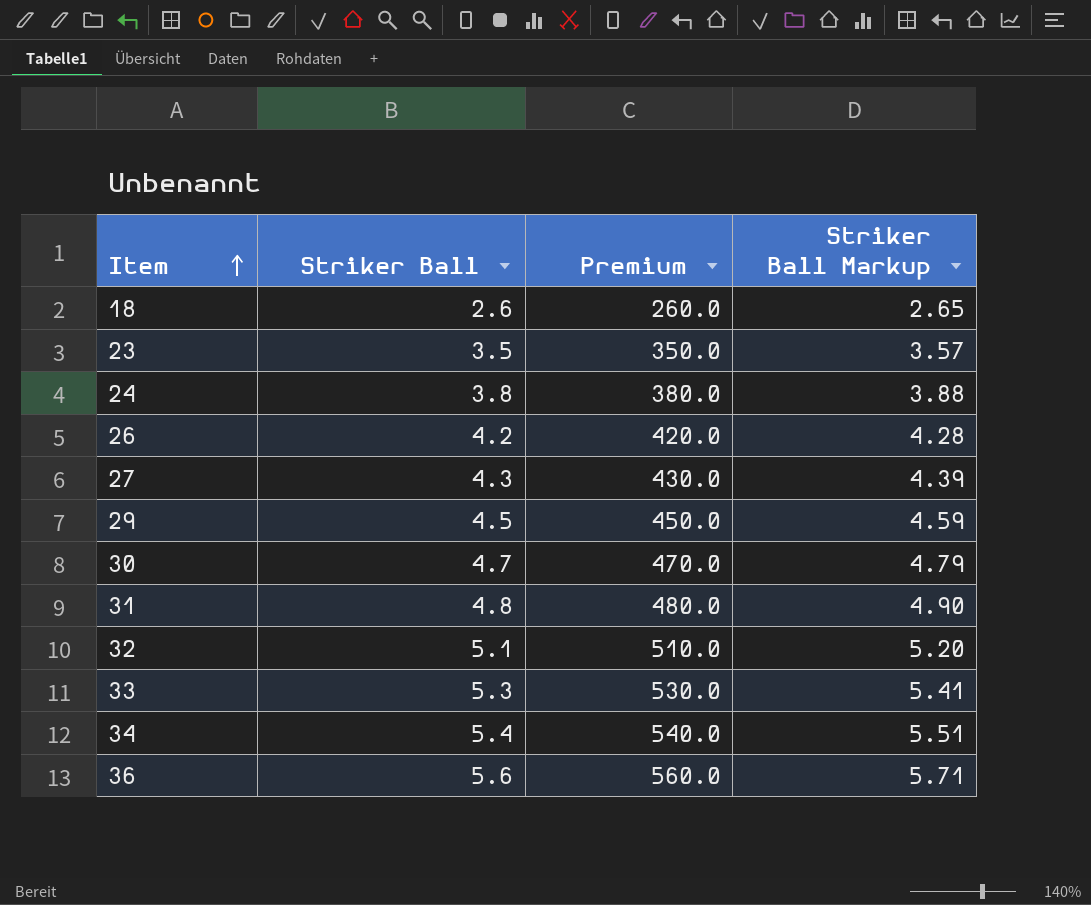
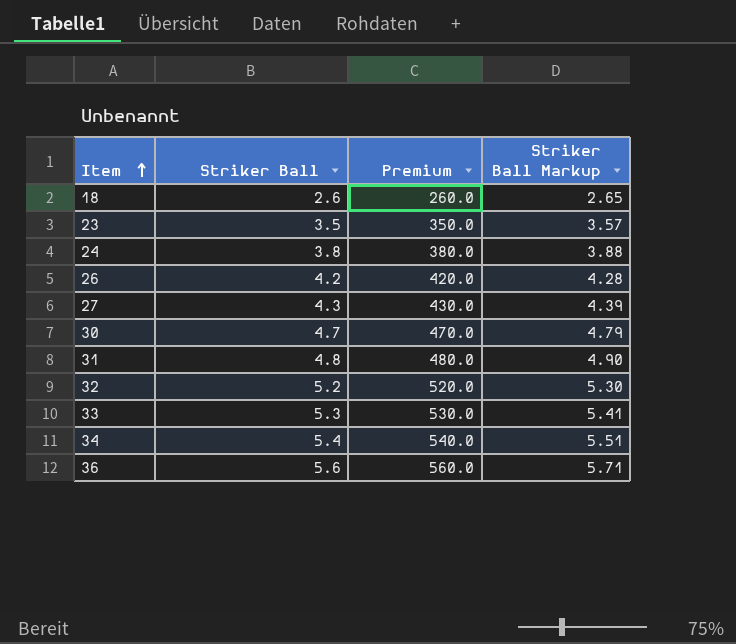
row 29: 4.5 | 450.0 | 4.59 -> none
32 | Striker Ball: 5.1 -> 5.2
32 | Premium: 510.0 -> 520.0
32 | Striker Ball Markup: 5.20 -> 5.30

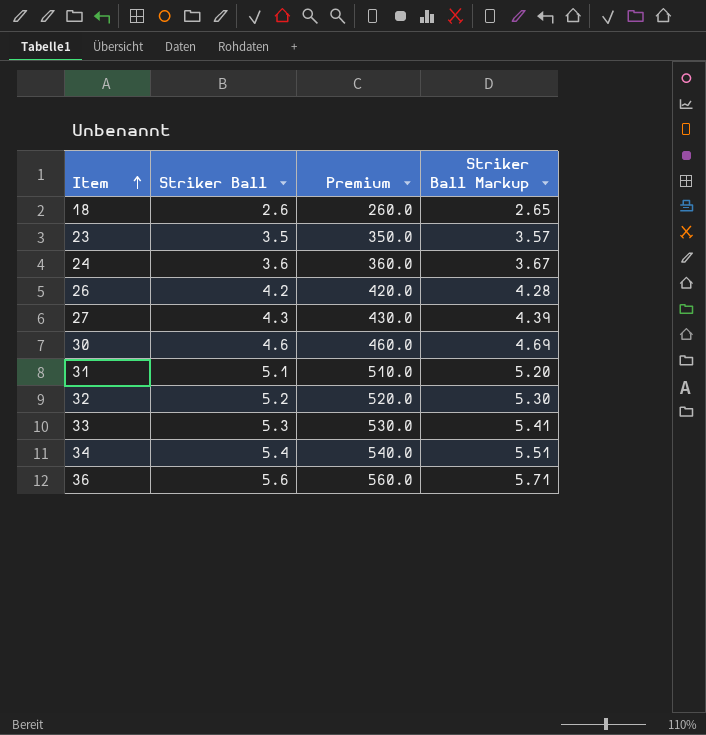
24 | Striker Ball: 3.8 -> 3.6
24 | Premium: 380.0 -> 360.0
24 | Striker Ball Markup: 3.88 -> 3.67
30 | Striker Ball: 4.7 -> 4.6
30 | Premium: 470.0 -> 460.0
30 | Striker Ball Markup: 4.79 -> 4.69
31 | Striker Ball: 4.8 -> 5.1
31 | Premium: 480.0 -> 510.0
31 | Striker Ball Markup: 4.90 -> 5.20

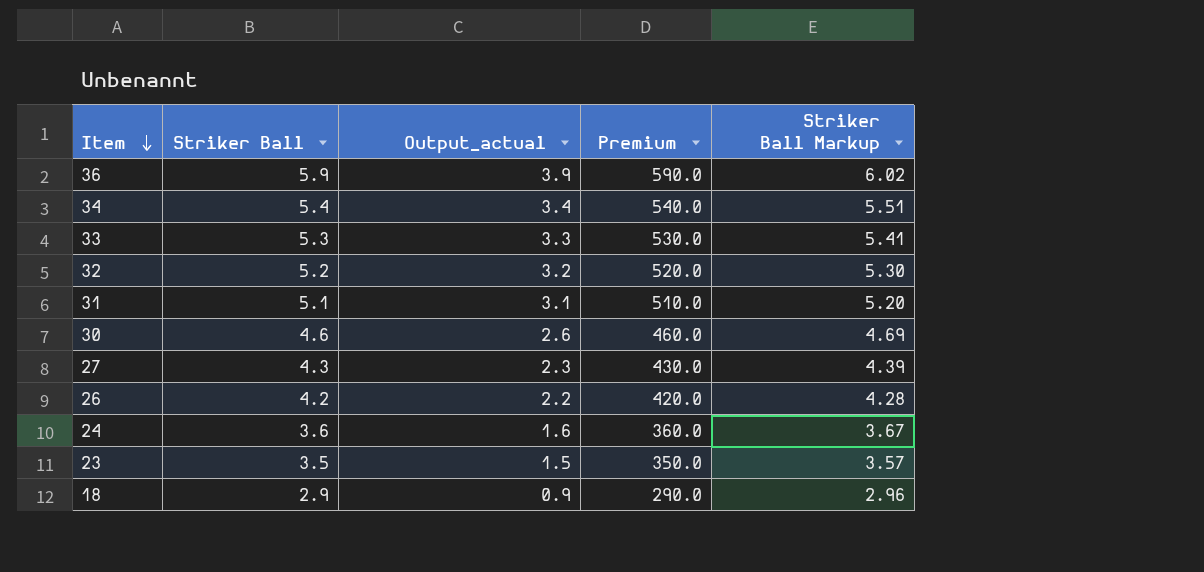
row order: Item ascending -> Item descending
column Output_actual | formula: none -> [Striker Ball] - 2
36 | Striker Ball: 5.6 -> 5.9
36 | Premium: 560.0 -> 590.0
36 | Striker Ball Markup: 5.71 -> 6.02
18 | Striker Ball: 2.6 -> 2.9
18 | Premium: 260.0 -> 290.0
18 | Striker Ball Markup: 2.65 -> 2.96

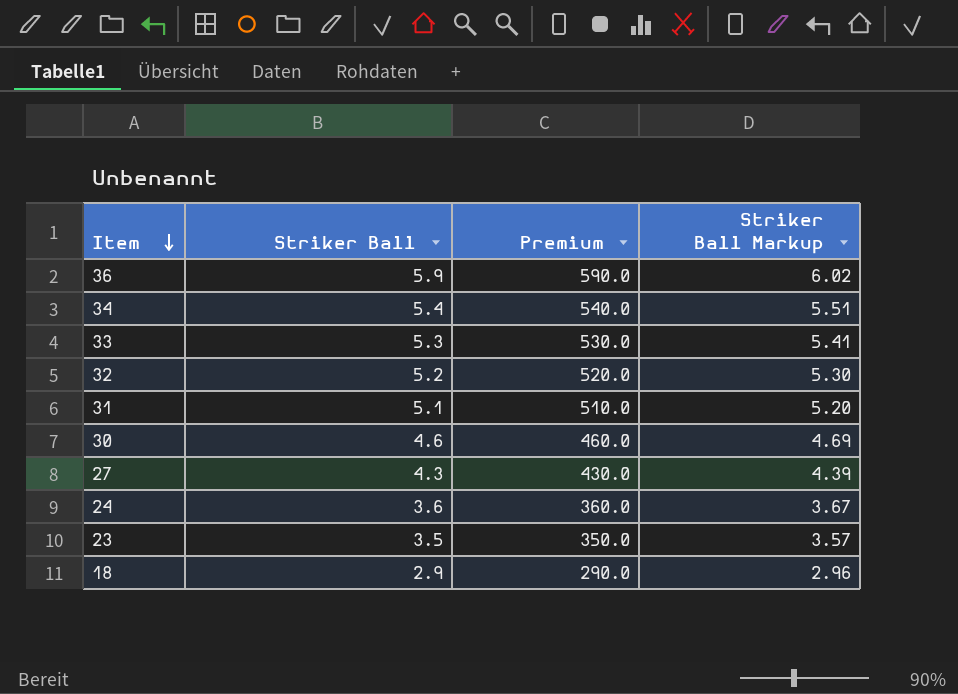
column Output_actual | formula: [Striker Ball] - 2 -> none
row 26: 4.2 | 2.2 | 420.0 | 4.28 -> none

